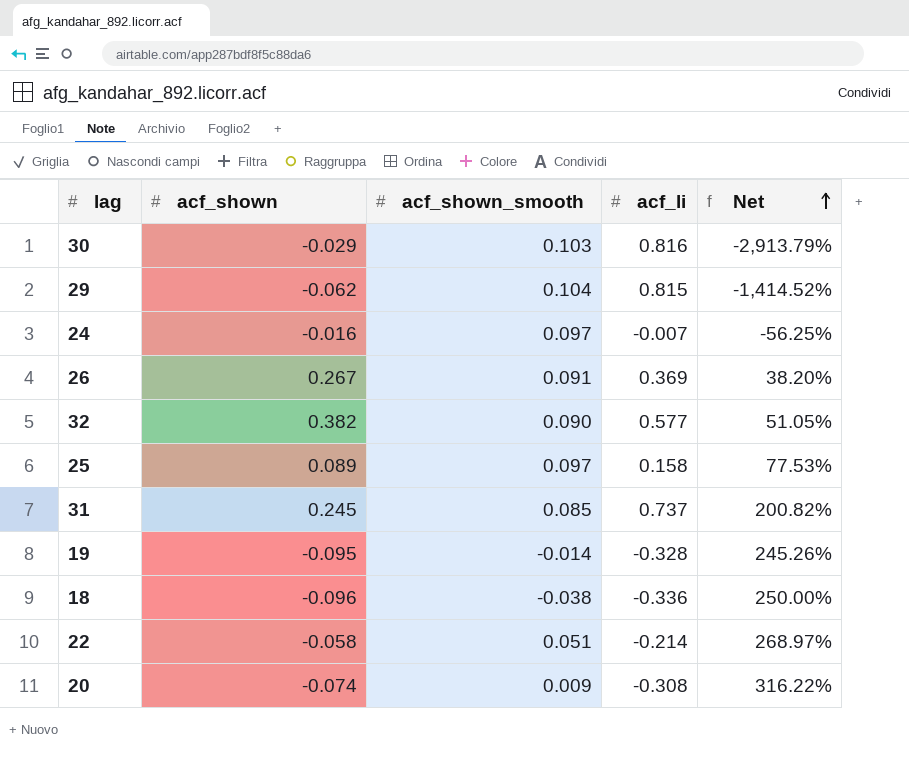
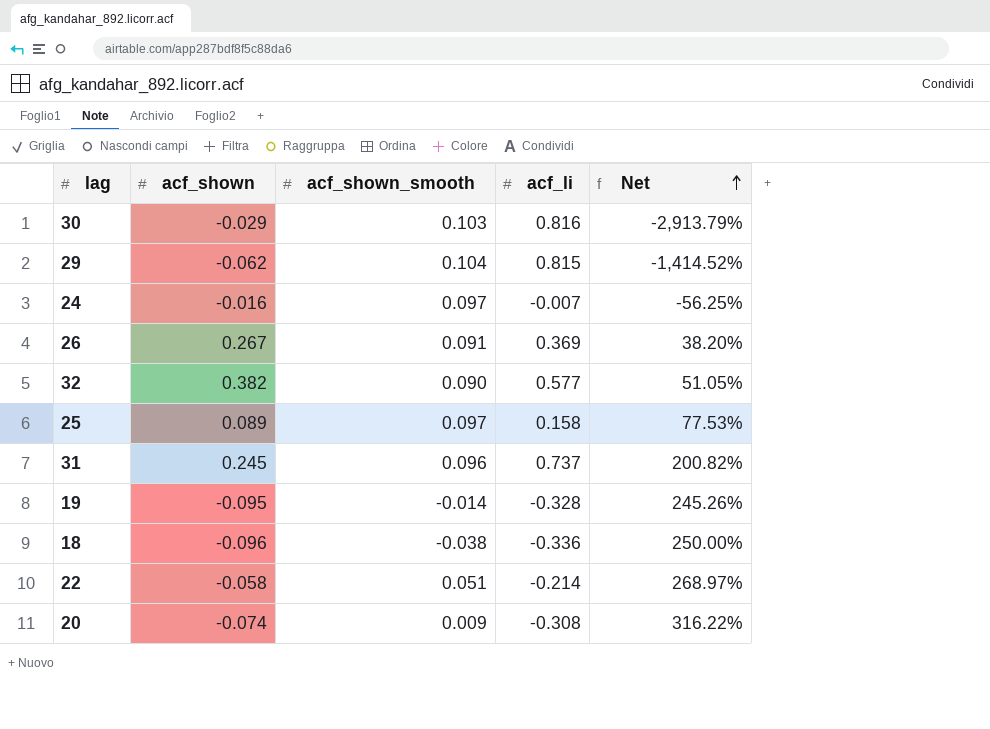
31 | acf_shown_smooth: 0.085 -> 0.096

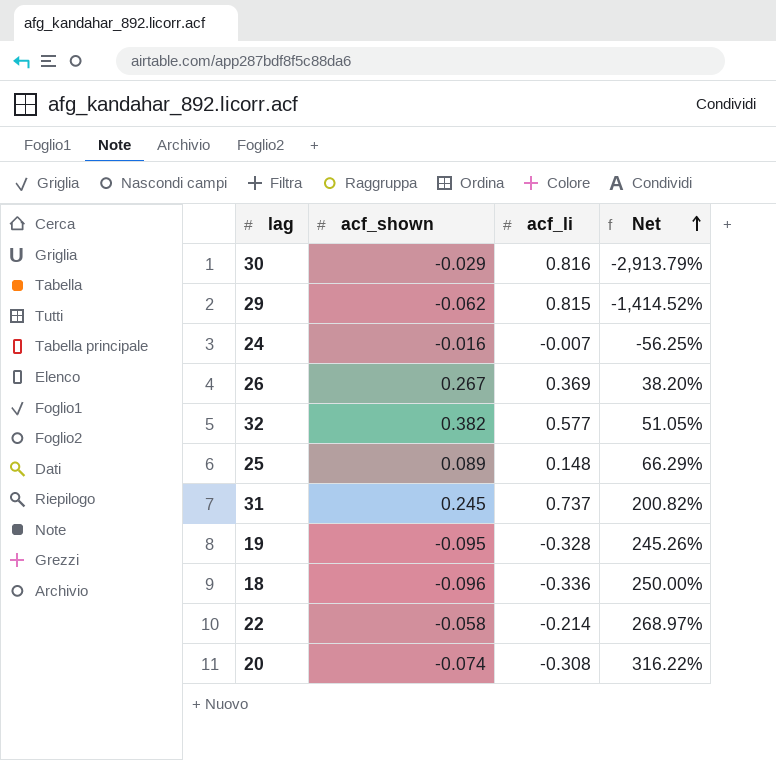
column acf_shown_smooth | position: 3 -> none
25 | acf_li: 0.158 -> 0.148
25 | Net: 77.53% -> 66.29%

